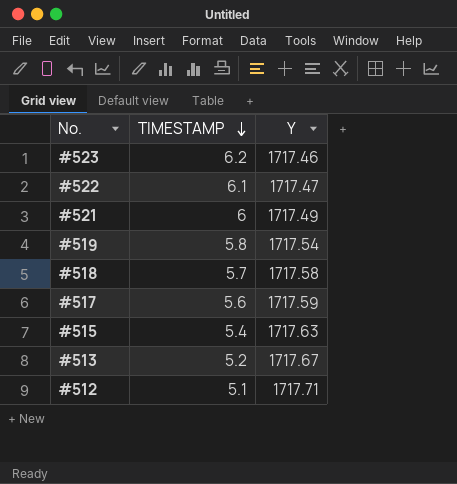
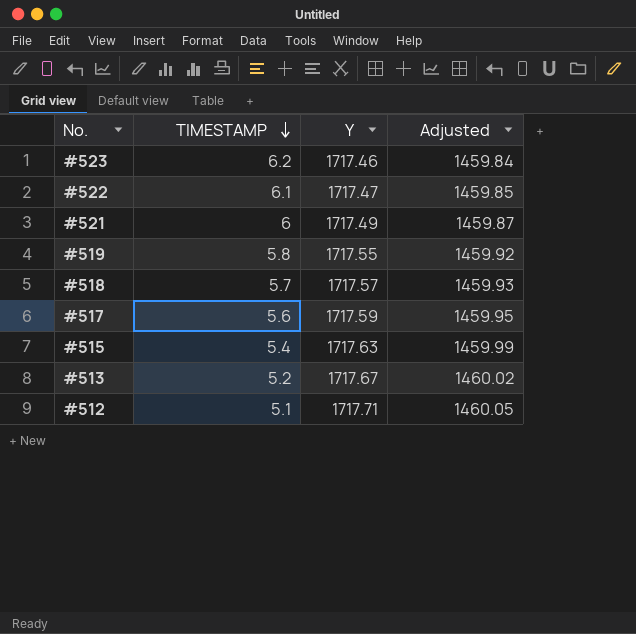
column Adjusted | formula: none -> [Y] * 0.85
#519 | Y: 1717.54 -> 1717.55
#518 | Y: 1717.58 -> 1717.57

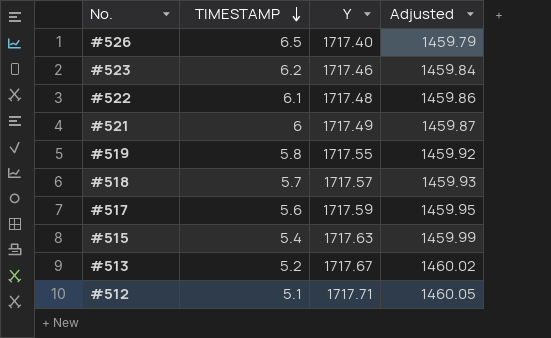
row #526: none -> 6.5 | 1717.40 | 1459.79
#522 | Y: 1717.47 -> 1717.48
#522 | Adjusted: 1459.85 -> 1459.86

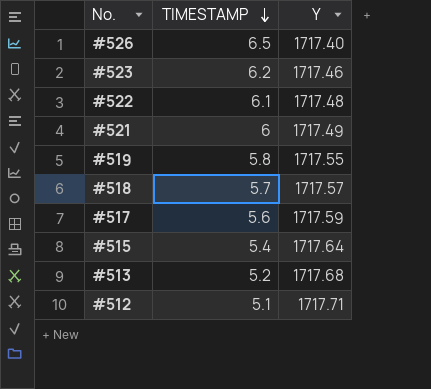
column Adjusted | formula: [Y] * 0.85 -> none
#515 | Y: 1717.63 -> 1717.64
#513 | Y: 1717.67 -> 1717.68

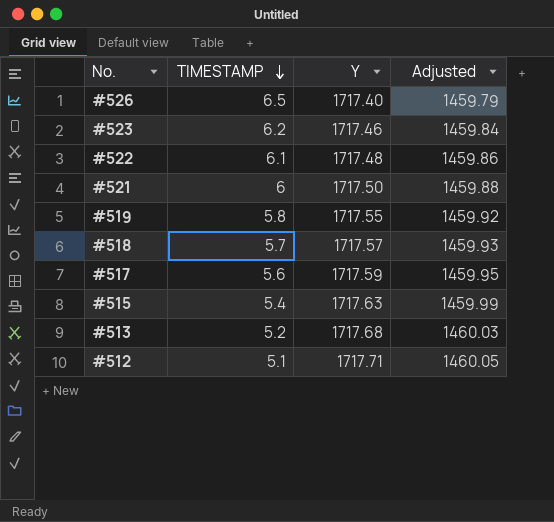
column Adjusted | formula: none -> [Y] * 0.85
#521 | Y: 1717.49 -> 1717.50
#515 | Y: 1717.64 -> 1717.63

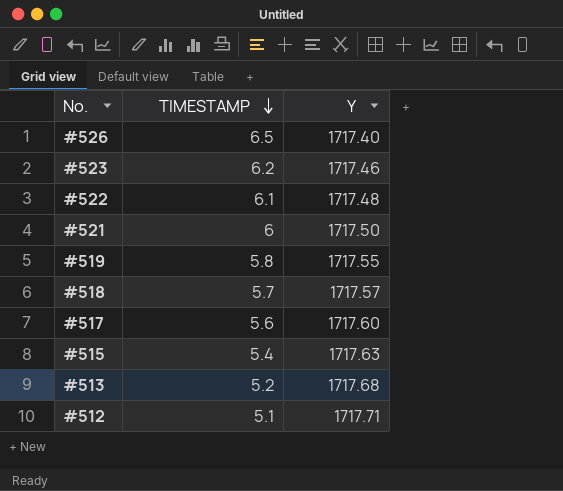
column Adjusted | formula: [Y] * 0.85 -> none
#517 | Y: 1717.59 -> 1717.60

